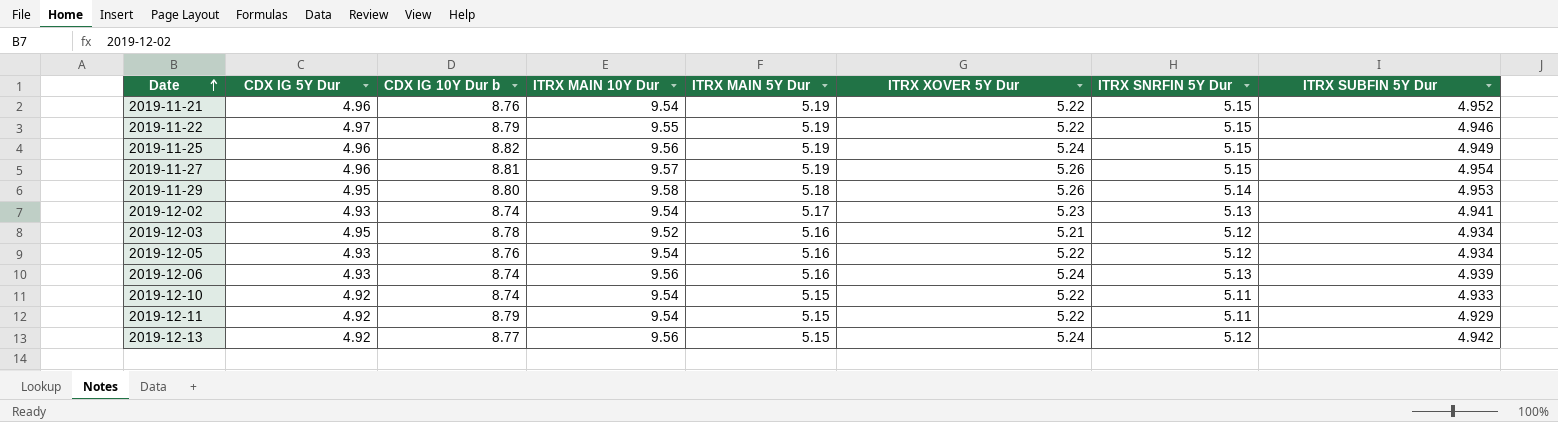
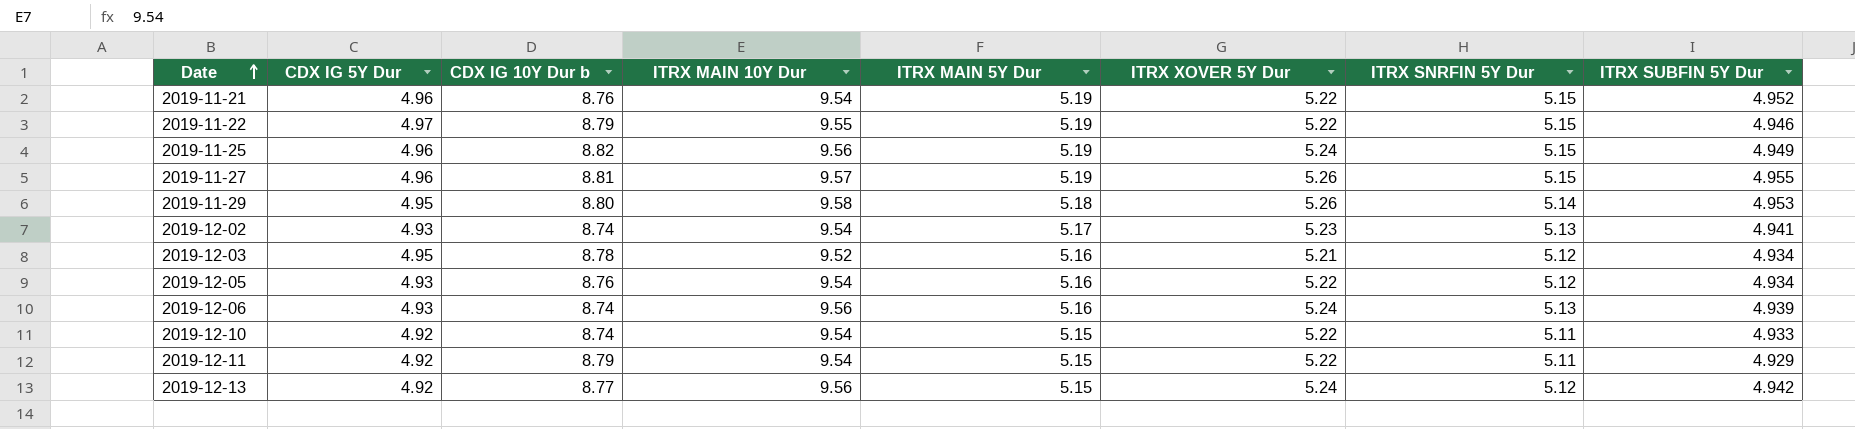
2019-11-27 | ITRX SUBFIN 5Y Dur: 4.954 -> 4.955

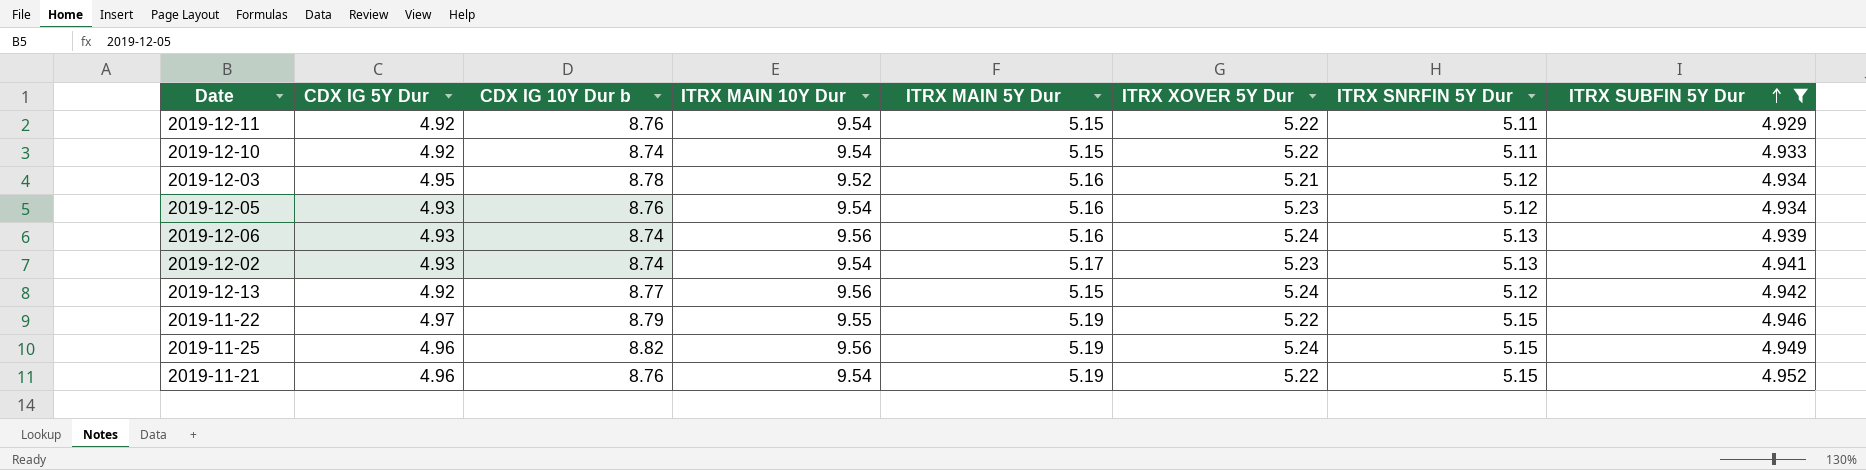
filter: none -> ITRX SUBFIN 5Y Dur <= 4.952
row order: Date ascending -> ITRX SUBFIN 5Y Dur ascending
2019-12-11 | CDX IG 10Y Dur b: 8.79 -> 8.76
2019-12-05 | ITRX XOVER 5Y Dur: 5.22 -> 5.23

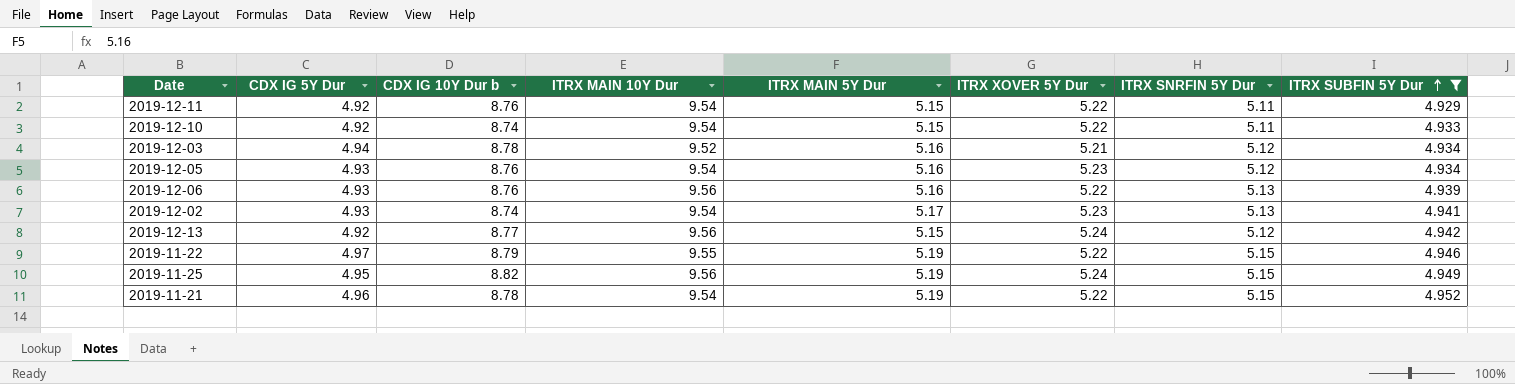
2019-12-03 | CDX IG 5Y Dur: 4.95 -> 4.94
2019-12-06 | CDX IG 10Y Dur b: 8.74 -> 8.76
2019-12-06 | ITRX XOVER 5Y Dur: 5.24 -> 5.22
2019-11-25 | CDX IG 5Y Dur: 4.96 -> 4.95
2019-11-21 | CDX IG 10Y Dur b: 8.76 -> 8.78

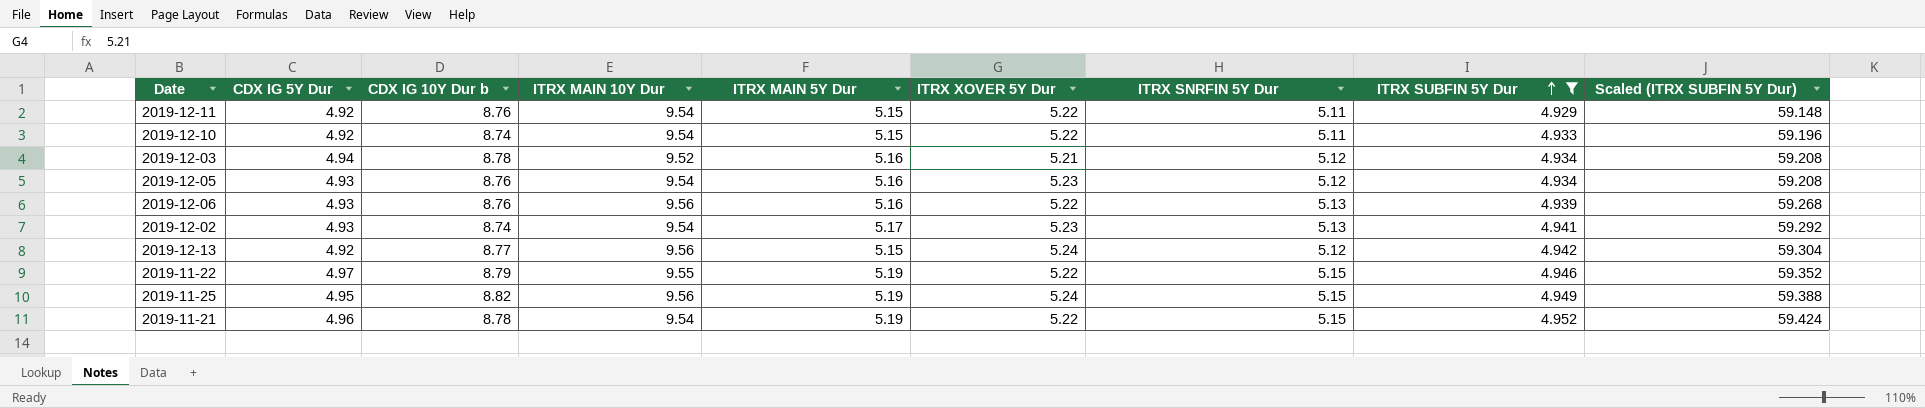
column Scaled (ITRX SUBFIN 5Y Dur) | formula: none -> [ITRX SUBFIN 5Y Dur] * 12

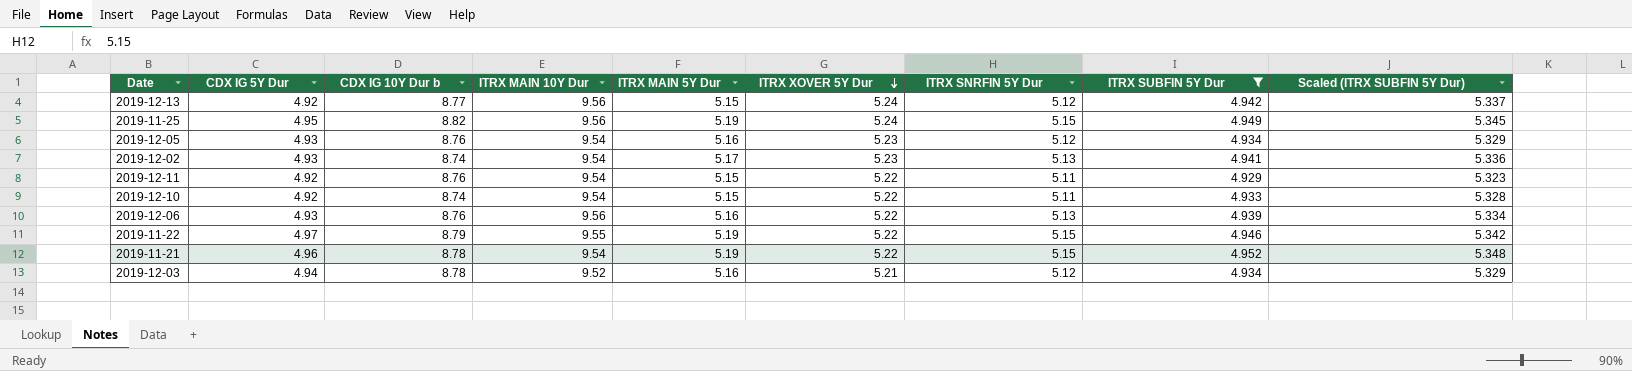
row order: ITRX SUBFIN 5Y Dur ascending -> ITRX XOVER 5Y Dur descending
column Scaled (ITRX SUBFIN 5Y Dur) | formula: [ITRX SUBFIN 5Y Dur] * 12 -> [ITRX SUBFIN 5Y Dur] * 1.08

